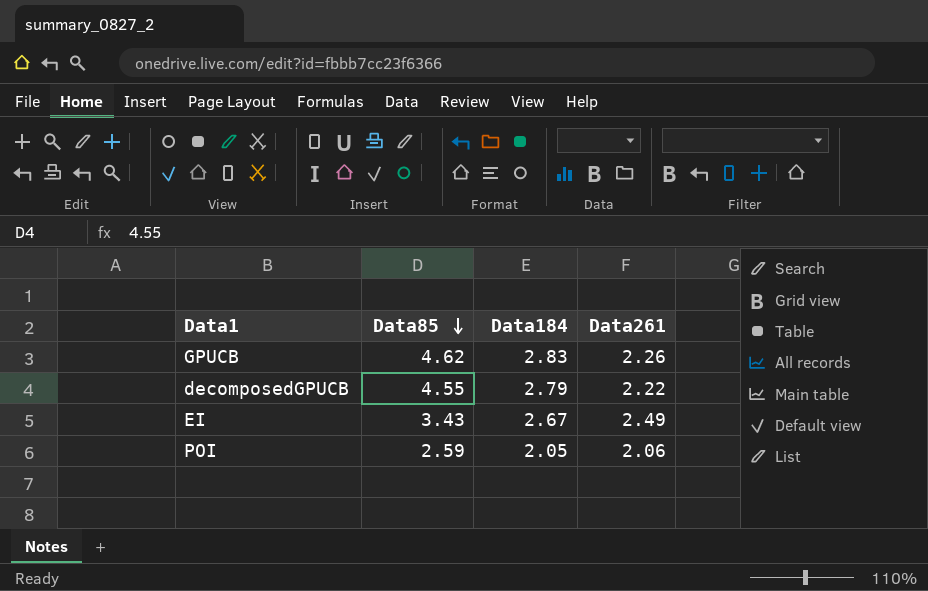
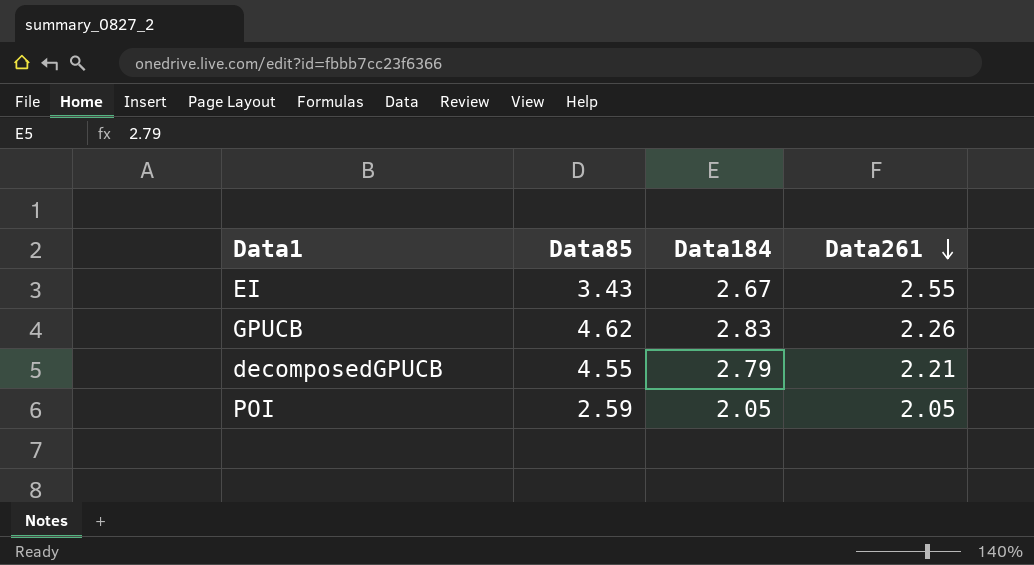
row order: Data85 descending -> Data261 descending
EI | Data261: 2.49 -> 2.55
decomposedGPUCB | Data261: 2.22 -> 2.21
POI | Data261: 2.06 -> 2.05

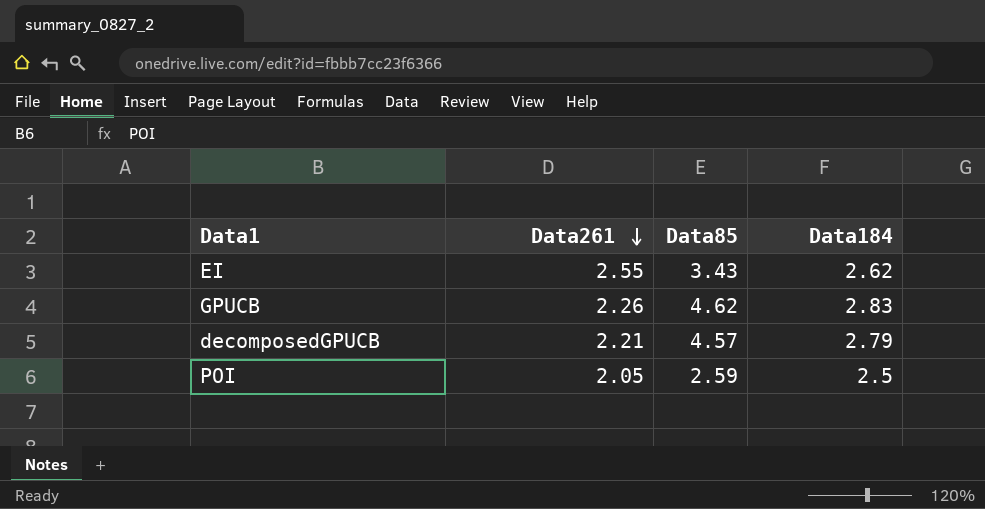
column Data261 | position: 4 -> 2
EI | Data184: 2.67 -> 2.62
decomposedGPUCB | Data85: 4.55 -> 4.57
POI | Data184: 2.05 -> 2.5

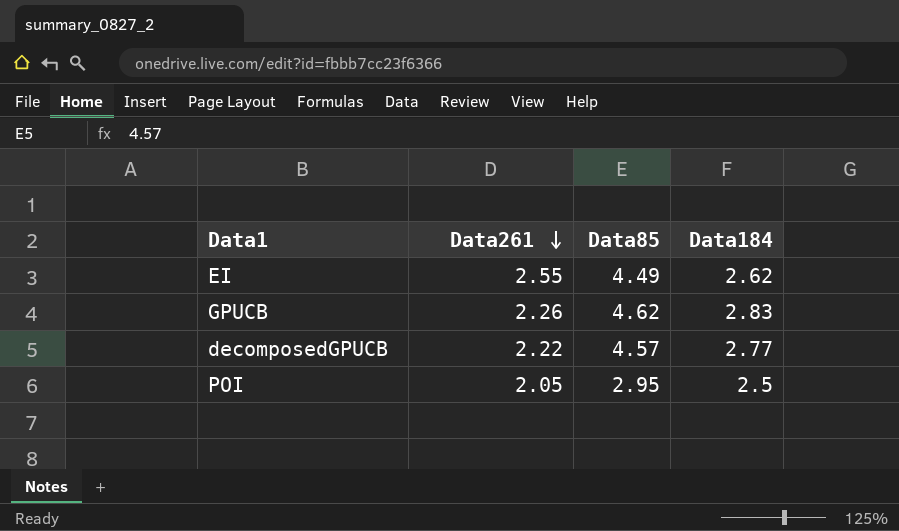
EI | Data85: 3.43 -> 4.49
decomposedGPUCB | Data261: 2.21 -> 2.22
decomposedGPUCB | Data184: 2.79 -> 2.77
POI | Data85: 2.59 -> 2.95

